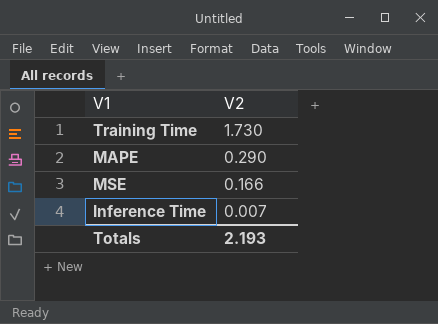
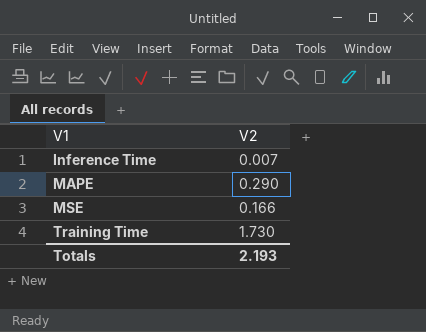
row order: V2 descending -> V1 ascending

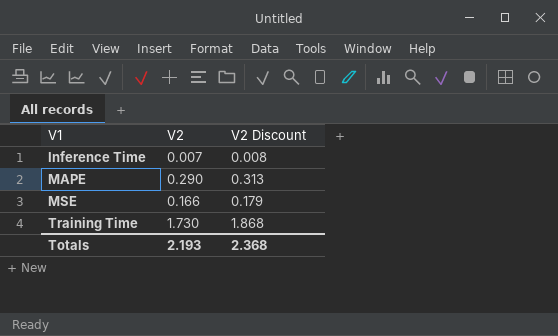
column V2 Discount | formula: none -> [V2] * 1.08

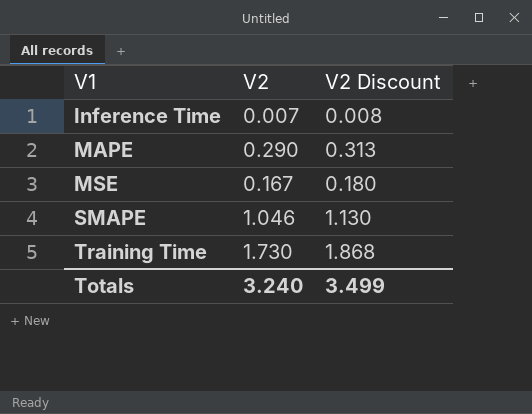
MSE | V2: 0.166 -> 0.167
MSE | V2 Discount: 0.179 -> 0.180
row SMAPE: none -> 1.046 | 1.130
Totals | V2: 2.193 -> 3.240
Totals | V2 Discount: 2.368 -> 3.499

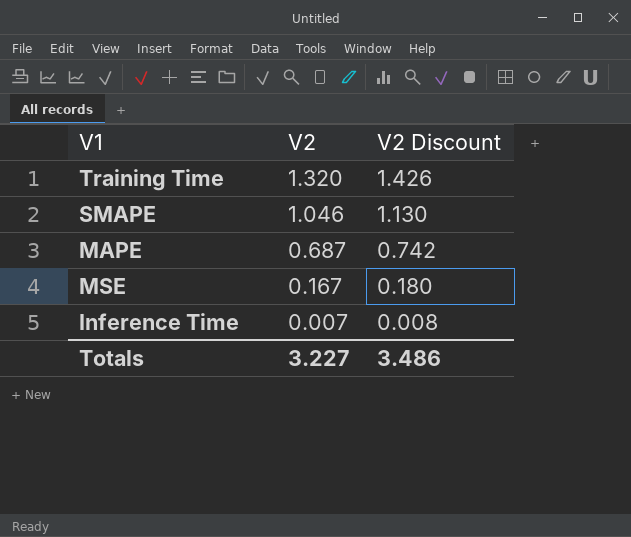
row order: V1 ascending -> V2 descending
Training Time | V2: 1.730 -> 1.320
Training Time | V2 Discount: 1.868 -> 1.426
MAPE | V2: 0.290 -> 0.687
MAPE | V2 Discount: 0.313 -> 0.742
Totals | V2: 3.240 -> 3.227
Totals | V2 Discount: 3.499 -> 3.486

